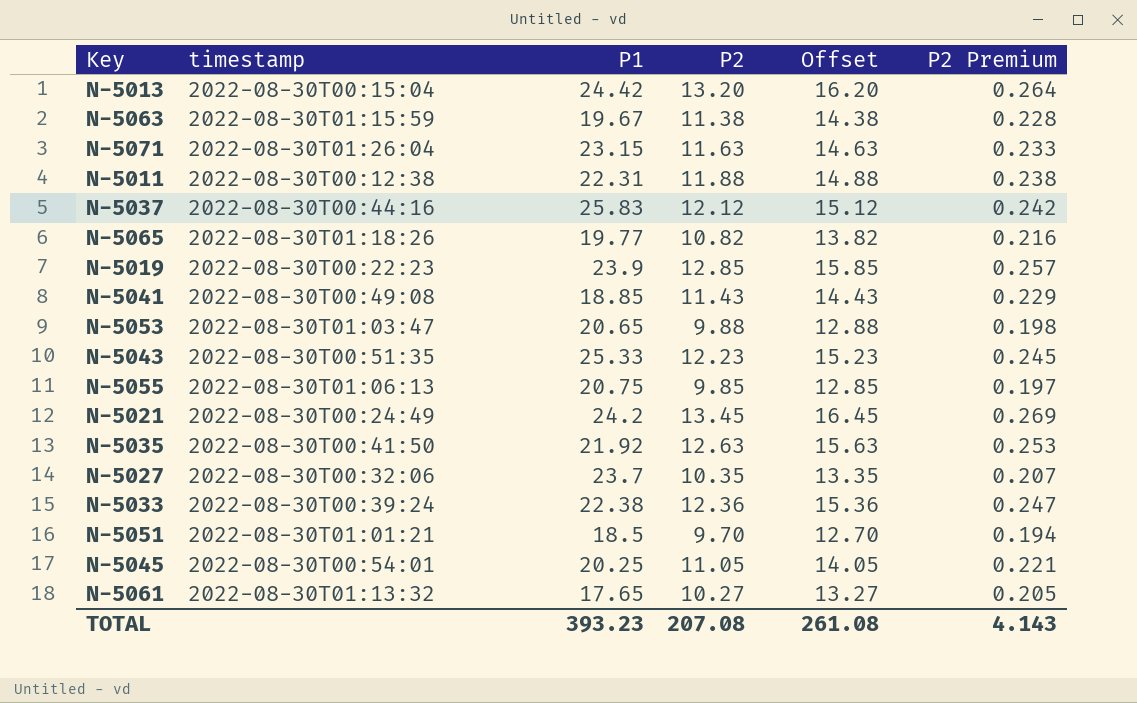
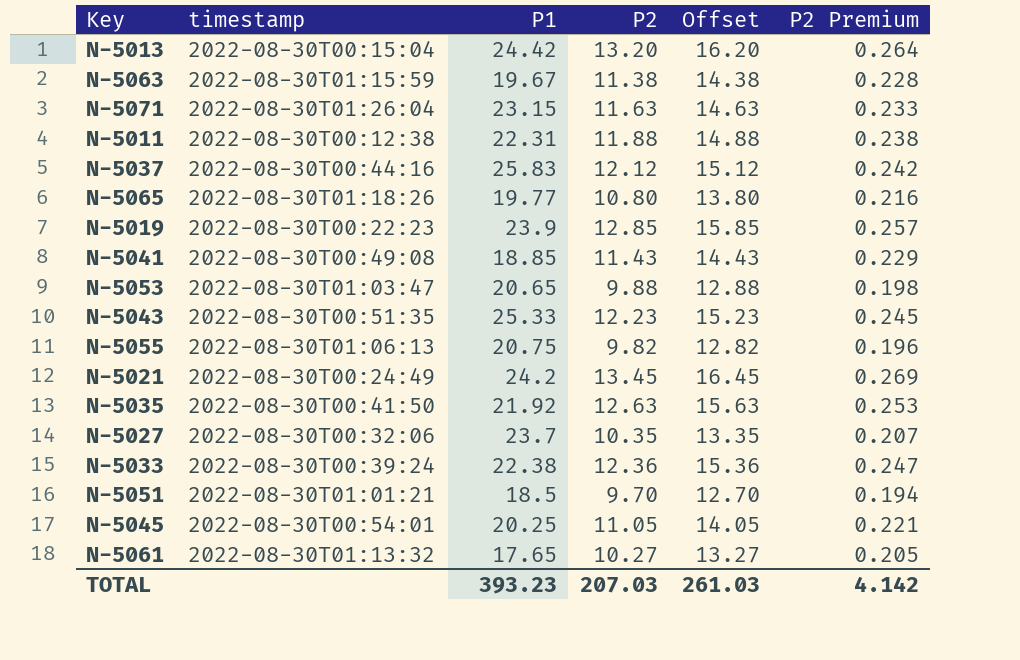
N-5065 | P2: 10.82 -> 10.80
N-5065 | Offset: 13.82 -> 13.80
N-5055 | P2: 9.85 -> 9.82
N-5055 | Offset: 12.85 -> 12.82
N-5055 | P2 Premium: 0.197 -> 0.196
TOTAL | P2: 207.08 -> 207.03
TOTAL | Offset: 261.08 -> 261.03
TOTAL | P2 Premium: 4.143 -> 4.142

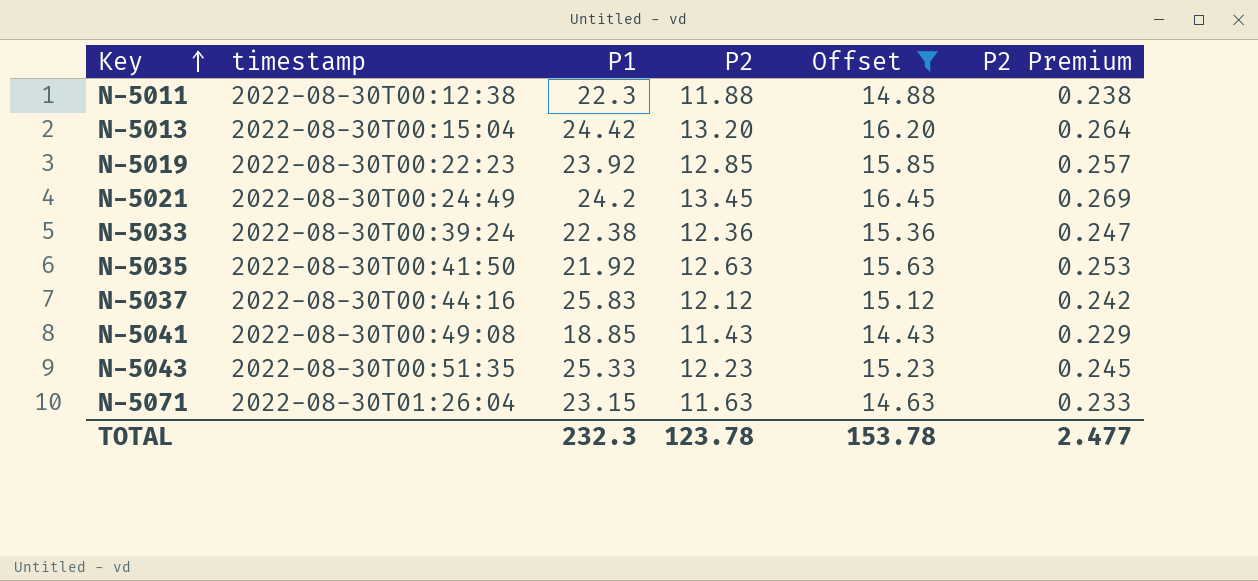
filter: none -> Offset >= 14.43
row order: none -> Key ascending
N-5011 | P1: 22.31 -> 22.3
N-5019 | P1: 23.9 -> 23.92
TOTAL | P1: 393.23 -> 232.3
TOTAL | P2: 207.03 -> 123.78
TOTAL | Offset: 261.03 -> 153.78
TOTAL | P2 Premium: 4.142 -> 2.477

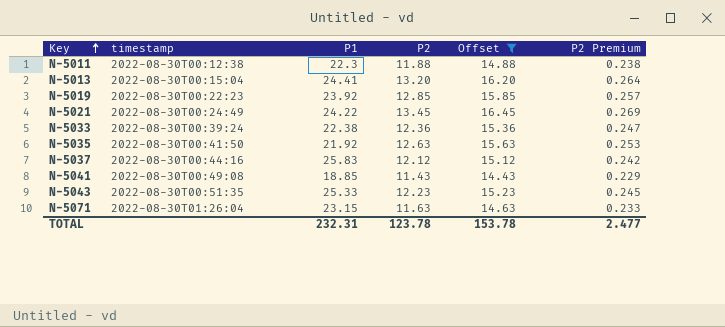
N-5013 | P1: 24.42 -> 24.41
N-5021 | P1: 24.2 -> 24.22
TOTAL | P1: 232.3 -> 232.31

